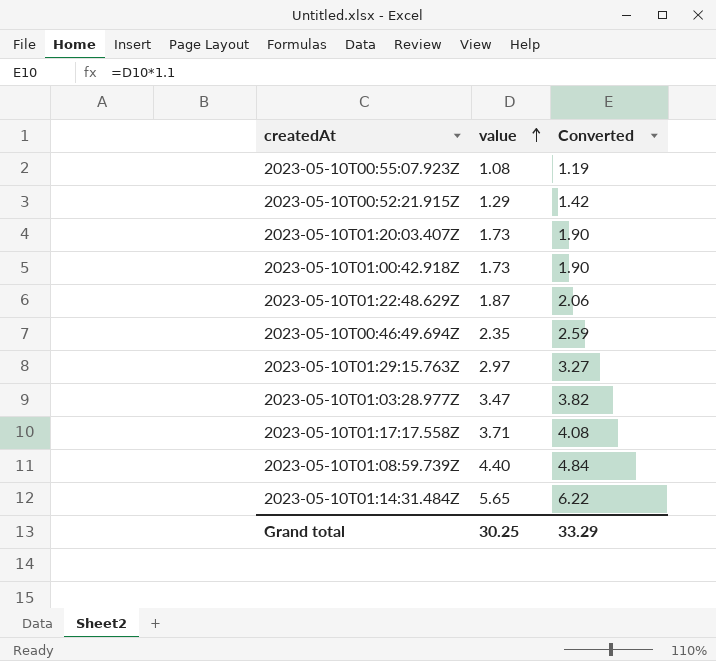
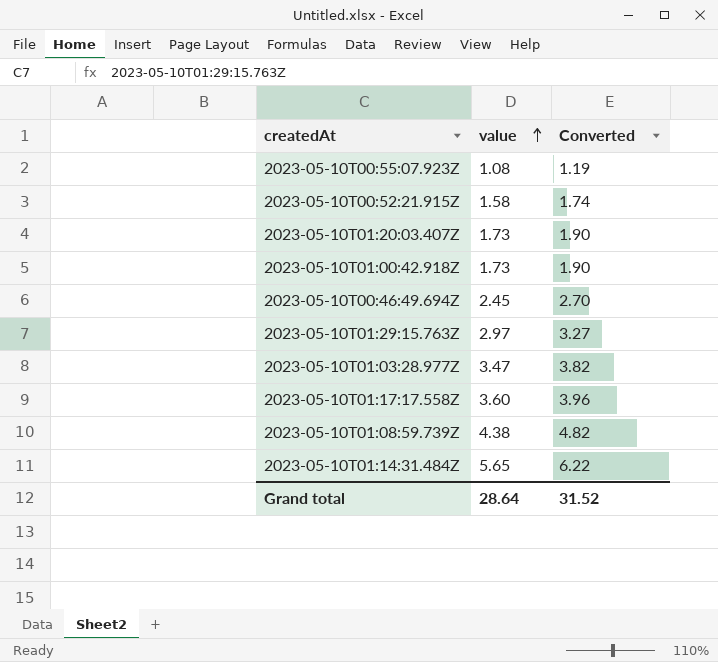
row 2023-05-10T01:22:48.629Z: 1.87 | 2.06 -> none
2023-05-10T00:52:21.915Z | value: 1.29 -> 1.58
2023-05-10T00:52:21.915Z | Converted: 1.42 -> 1.74
2023-05-10T00:46:49.694Z | value: 2.35 -> 2.45
2023-05-10T00:46:49.694Z | Converted: 2.59 -> 2.70
2023-05-10T01:17:17.558Z | value: 3.71 -> 3.60
2023-05-10T01:17:17.558Z | Converted: 4.08 -> 3.96
2023-05-10T01:08:59.739Z | value: 4.40 -> 4.38
2023-05-10T01:08:59.739Z | Converted: 4.84 -> 4.82
Grand total | value: 30.25 -> 28.64
Grand total | Converted: 33.29 -> 31.52

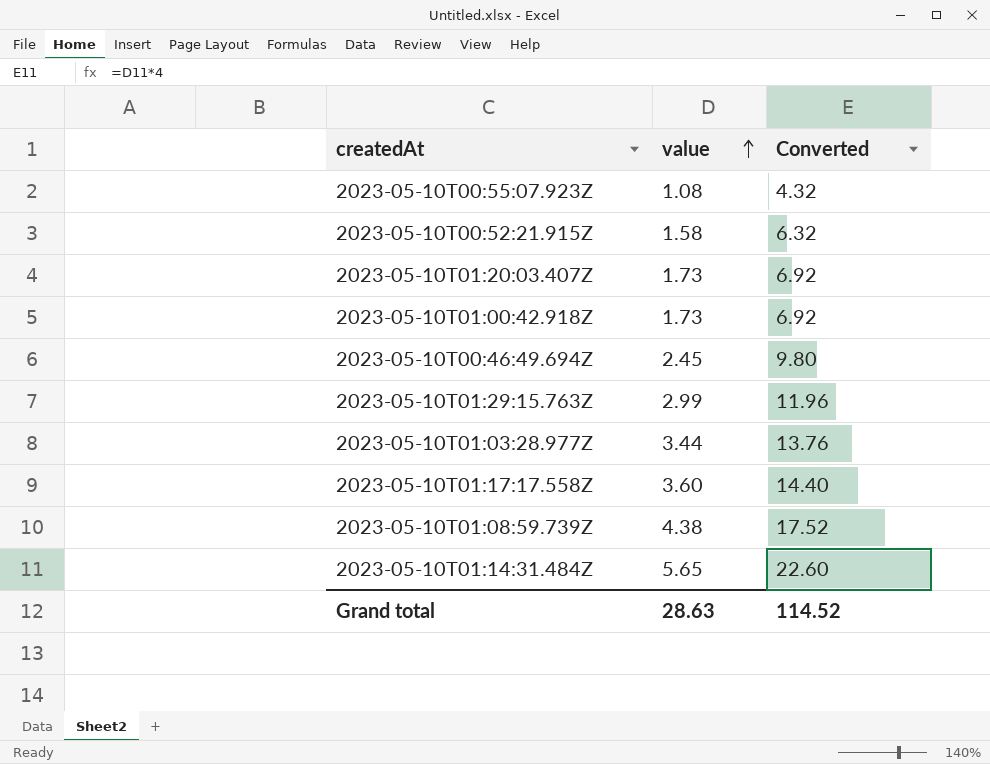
column Converted | formula: [value] * 1.1 -> [value] * 4
2023-05-10T01:29:15.763Z | value: 2.97 -> 2.99
2023-05-10T01:03:28.977Z | value: 3.47 -> 3.44
Grand total | value: 28.64 -> 28.63
Grand total | Converted: 31.52 -> 114.52

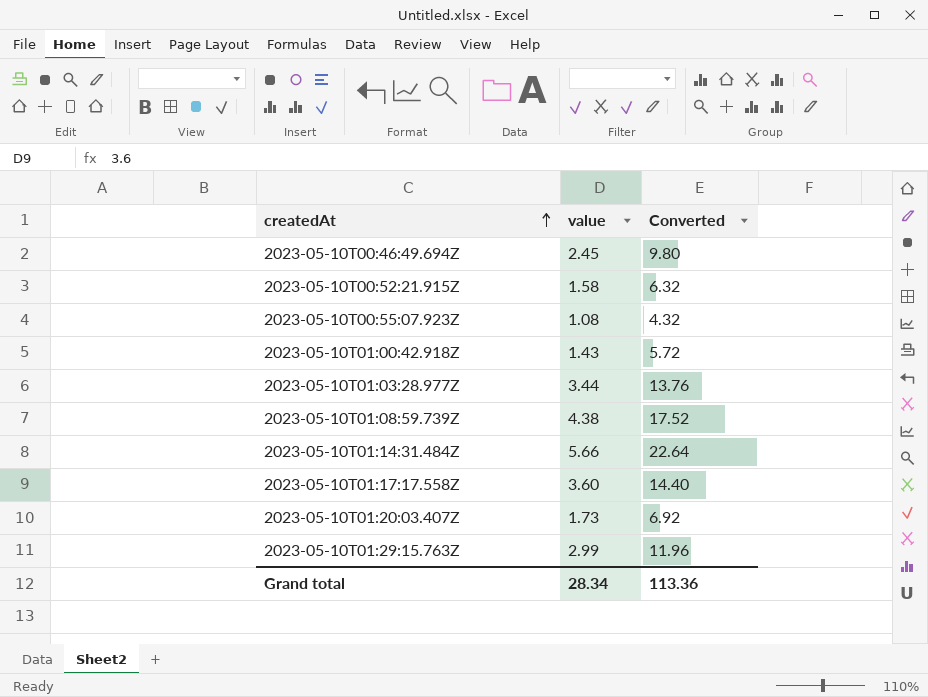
row order: value ascending -> createdAt ascending
2023-05-10T01:00:42.918Z | value: 1.73 -> 1.43
2023-05-10T01:00:42.918Z | Converted: 6.92 -> 5.72
2023-05-10T01:14:31.484Z | value: 5.65 -> 5.66
2023-05-10T01:14:31.484Z | Converted: 22.60 -> 22.64
Grand total | value: 28.63 -> 28.34
Grand total | Converted: 114.52 -> 113.36

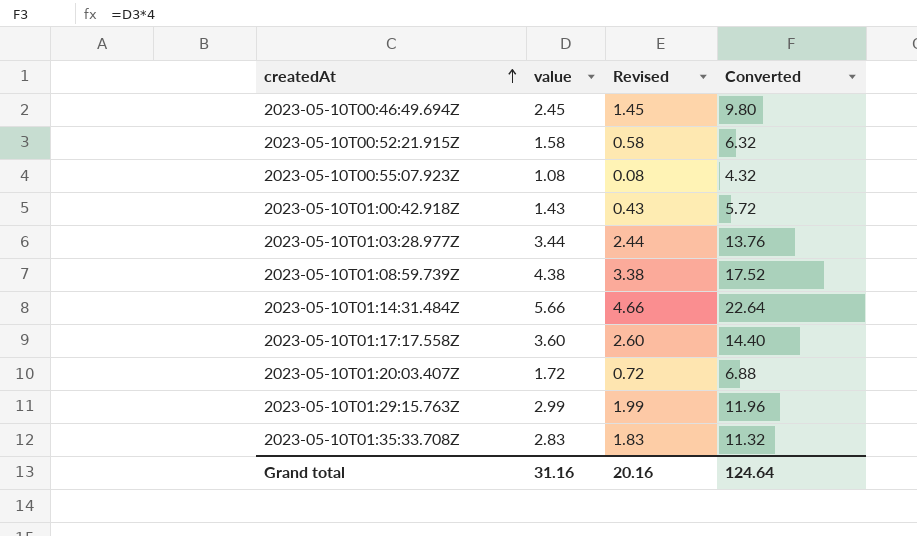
column Revised | formula: none -> [value] - 1
2023-05-10T01:20:03.407Z | value: 1.73 -> 1.72
2023-05-10T01:20:03.407Z | Converted: 6.92 -> 6.88
row 2023-05-10T01:35:33.708Z: none -> 2.83 | 1.83 | 11.32
Grand total | value: 28.34 -> 31.16
Grand total | Converted: 113.36 -> 124.64

